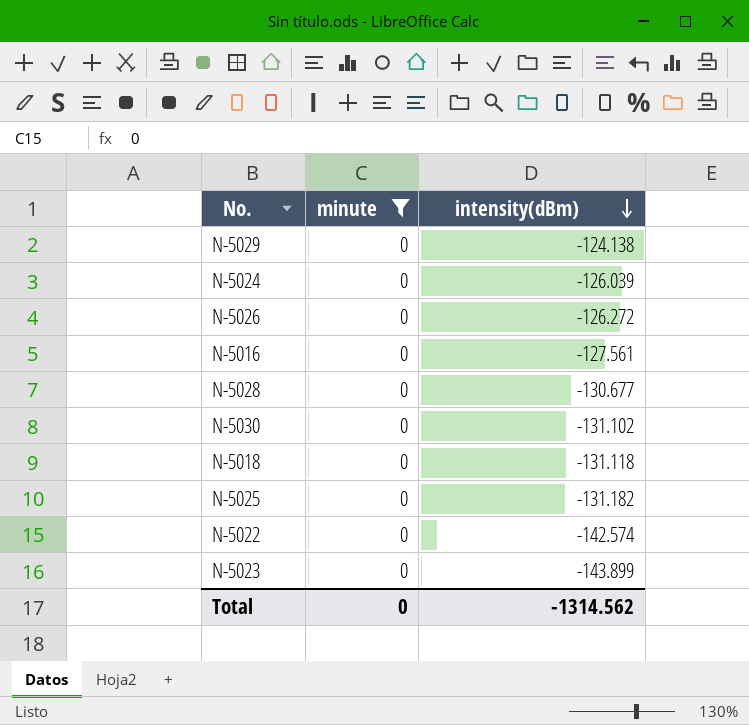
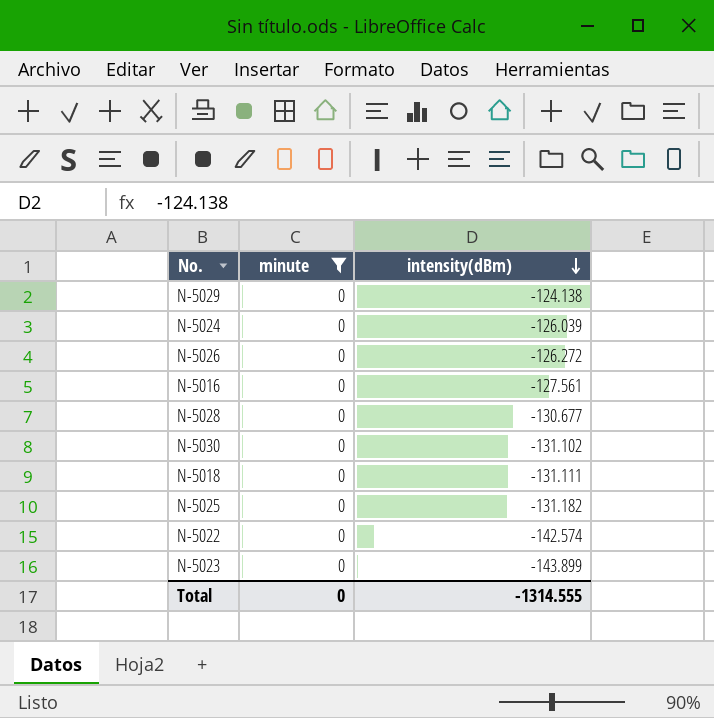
N-5018 | intensity(dBm): -131.118 -> -131.111
Total | intensity(dBm): -1314.562 -> -1314.555

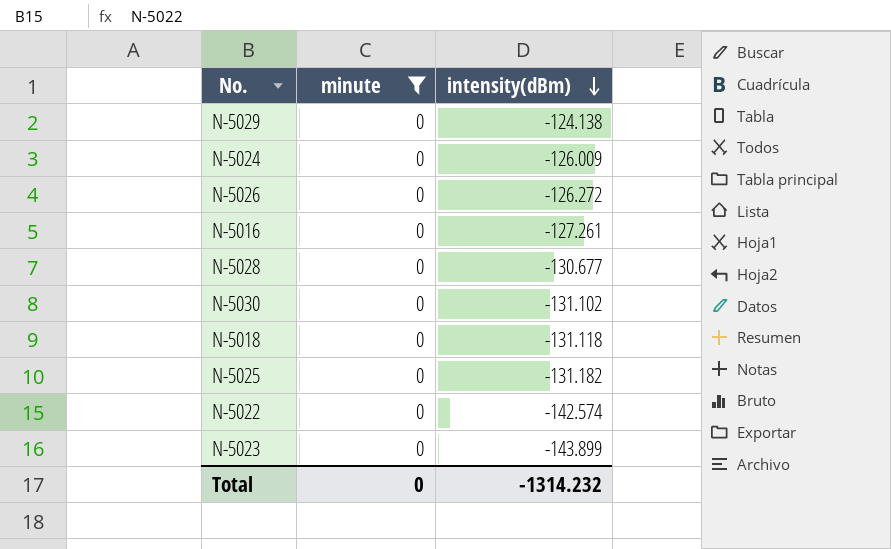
N-5024 | intensity(dBm): -126.039 -> -126.009
N-5016 | intensity(dBm): -127.561 -> -127.261
N-5018 | intensity(dBm): -131.111 -> -131.118
Total | intensity(dBm): -1314.555 -> -1314.232

